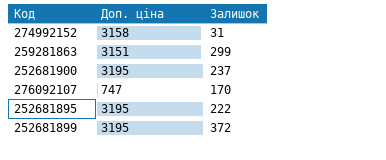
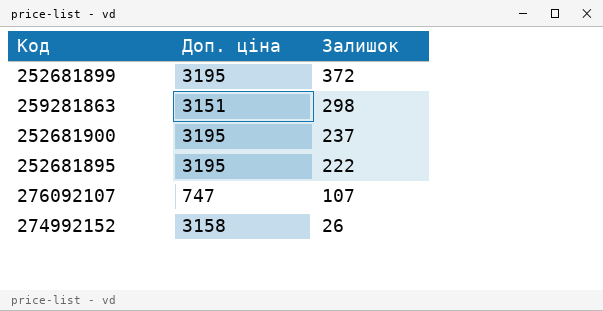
row order: none -> Залишок descending
259281863 | Залишок: 299 -> 298
276092107 | Залишок: 170 -> 107
274992152 | Залишок: 31 -> 26

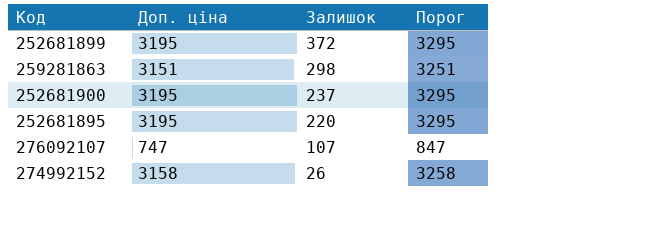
column Порог | formula: none -> [Доп. ціна] + 100
252681895 | Залишок: 222 -> 220

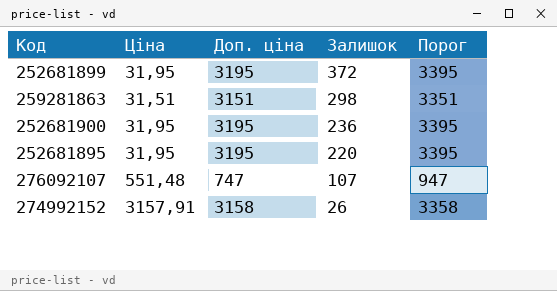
column Ціна | position: none -> 2
column Порог | formula: [Доп. ціна] + 100 -> [Доп. ціна] + 200
252681900 | Залишок: 237 -> 236

